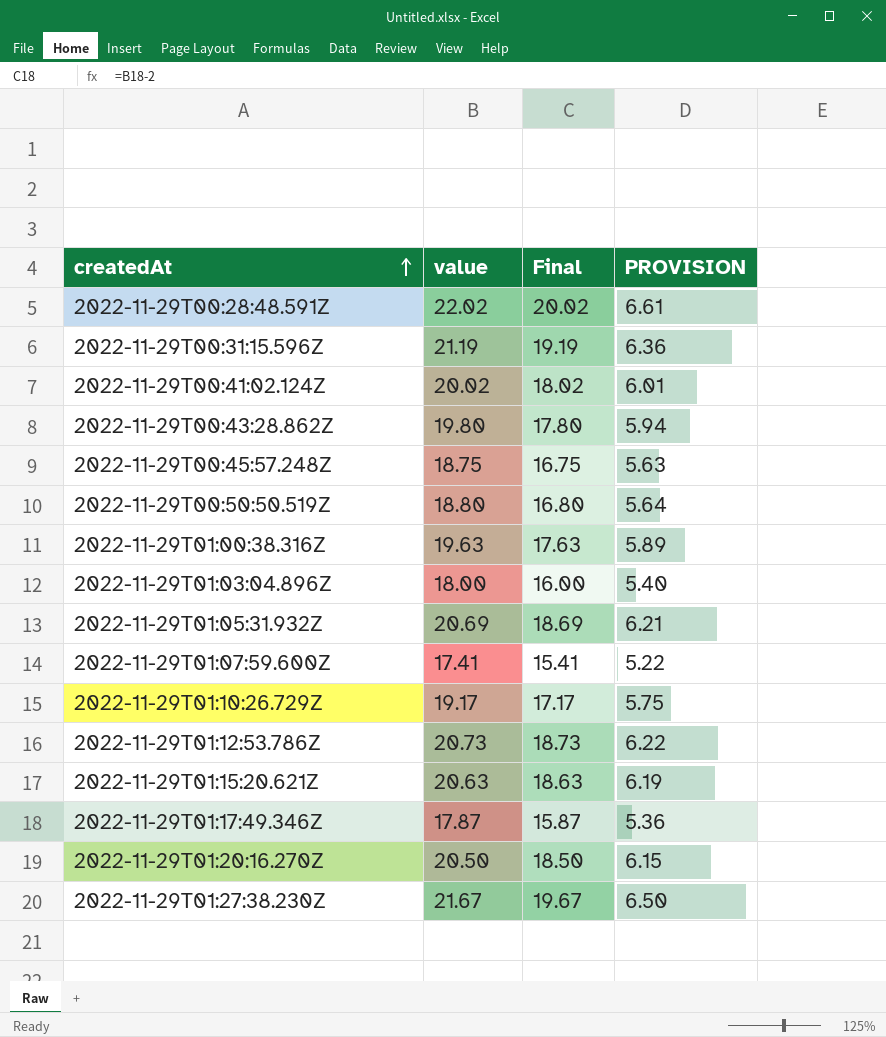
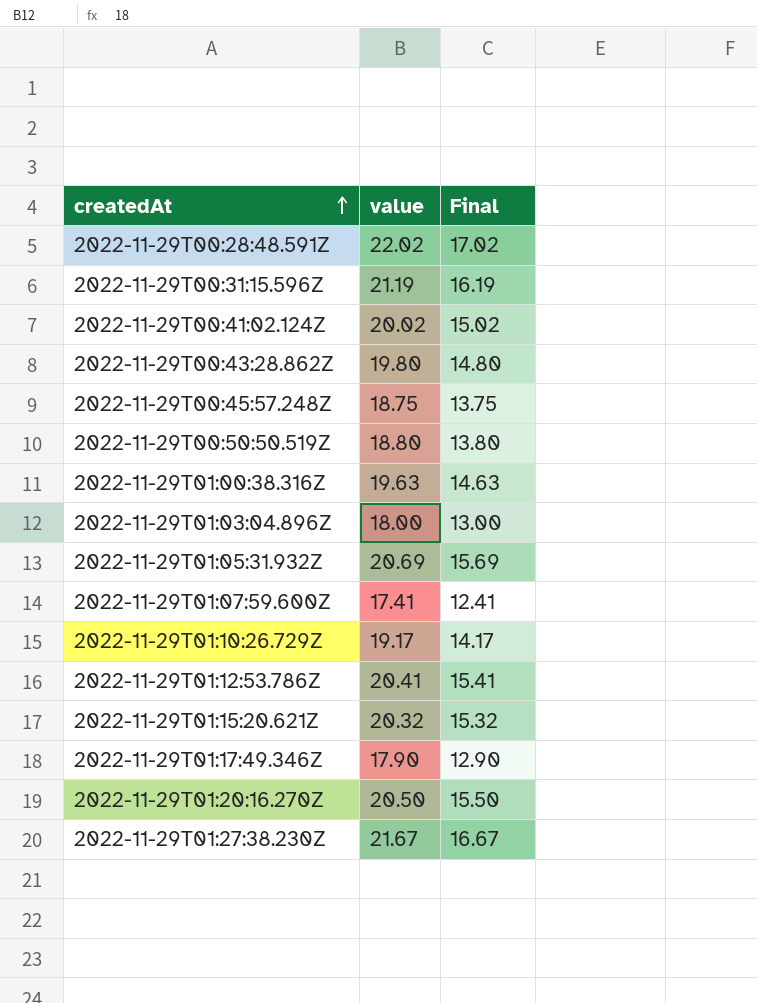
column PROVISION | formula: [value] * 0.3 -> none
column Final | formula: [value] - 2 -> [value] - 5
2022-11-29T01:12:53.786Z | value: 20.73 -> 20.41
2022-11-29T01:15:20.621Z | value: 20.63 -> 20.32
2022-11-29T01:17:49.346Z | value: 17.87 -> 17.90

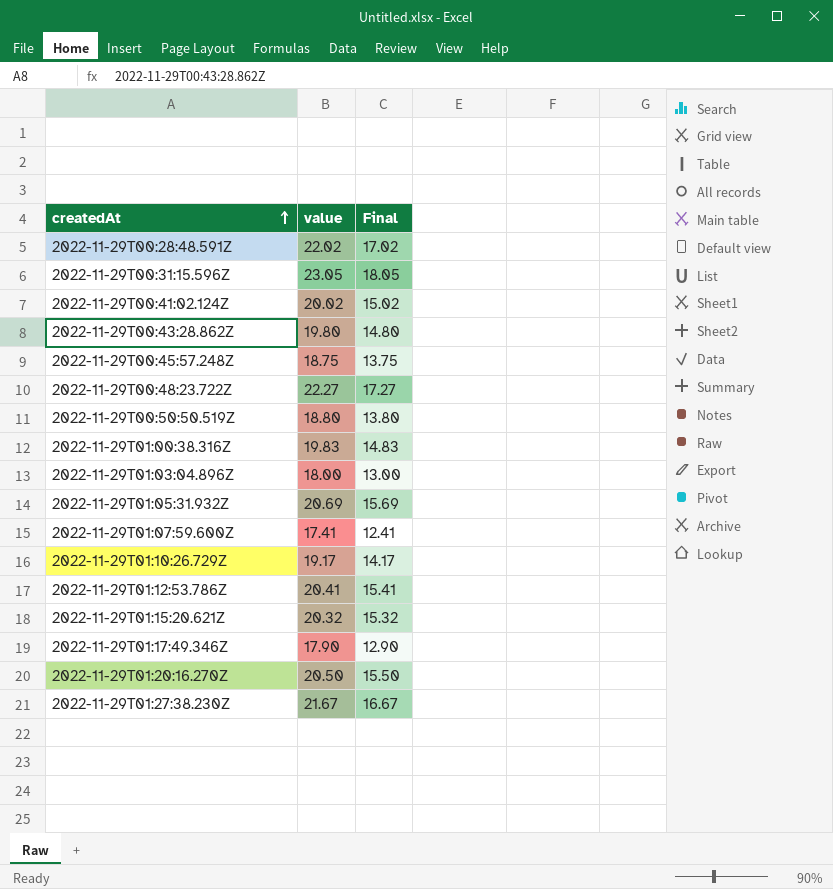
2022-11-29T00:31:15.596Z | value: 21.19 -> 23.05
2022-11-29T00:31:15.596Z | Final: 16.19 -> 18.05
row 2022-11-29T00:48:23.722Z: none -> 22.27 | 17.27
2022-11-29T01:00:38.316Z | value: 19.63 -> 19.83
2022-11-29T01:00:38.316Z | Final: 14.63 -> 14.83

